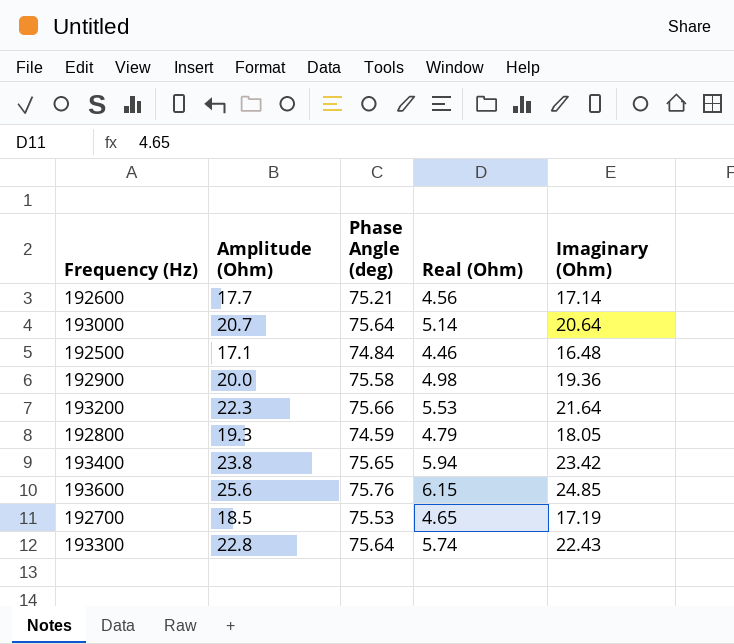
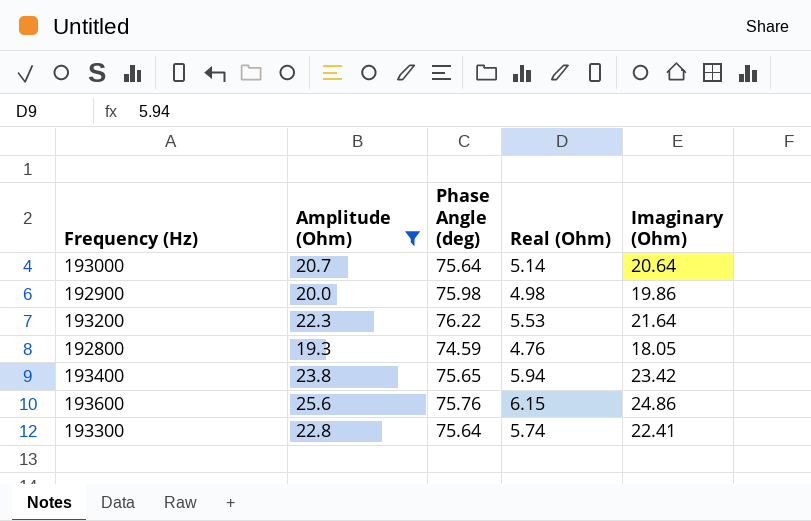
filter: none -> Amplitude (Ohm) >= 19.3
192900 | Phase Angle (deg): 75.58 -> 75.98
192900 | Imaginary (Ohm): 19.36 -> 19.86
193200 | Phase Angle (deg): 75.66 -> 76.22
192800 | Real (Ohm): 4.79 -> 4.76
193600 | Imaginary (Ohm): 24.85 -> 24.86
193300 | Imaginary (Ohm): 22.43 -> 22.41

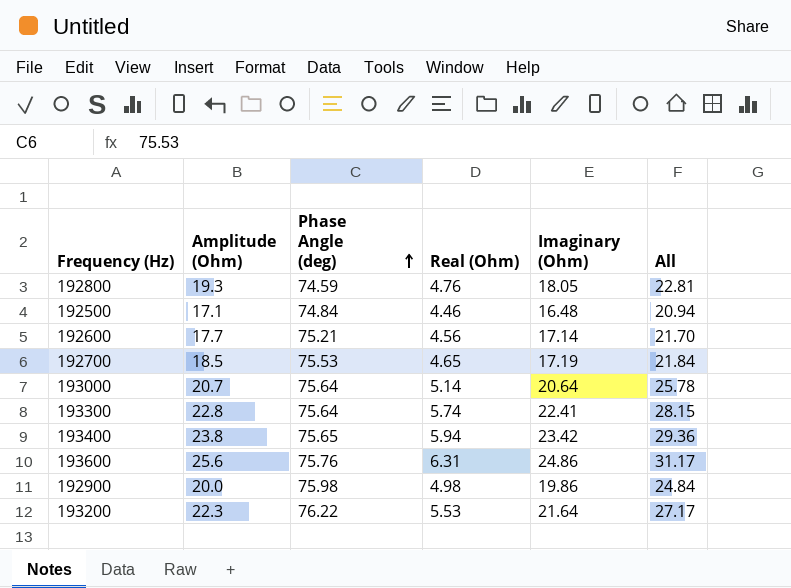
filter: Amplitude (Ohm) >= 19.3 -> none
row order: none -> Phase Angle (deg) ascending
column All | formula: none -> [Real (Ohm)] + [Imaginary (Ohm)]
193600 | Real (Ohm): 6.15 -> 6.31

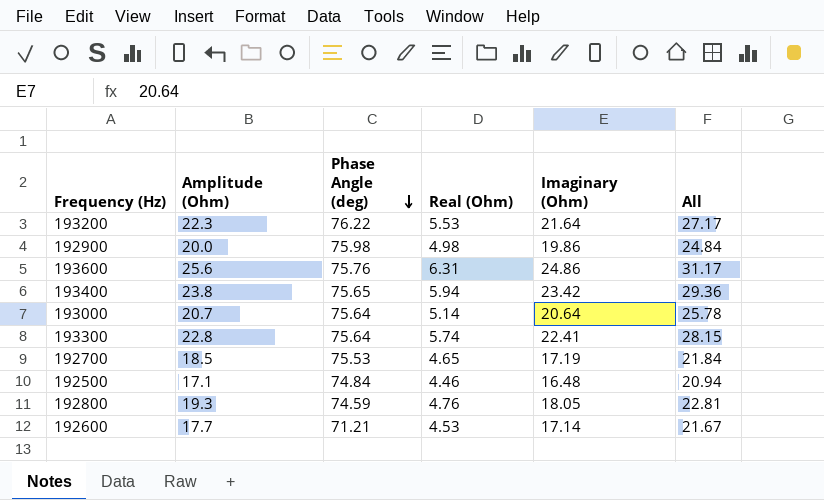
row order: Phase Angle (deg) ascending -> Phase Angle (deg) descending
192600 | Phase Angle (deg): 75.21 -> 71.21
192600 | Real (Ohm): 4.56 -> 4.53
192600 | All: 21.70 -> 21.67

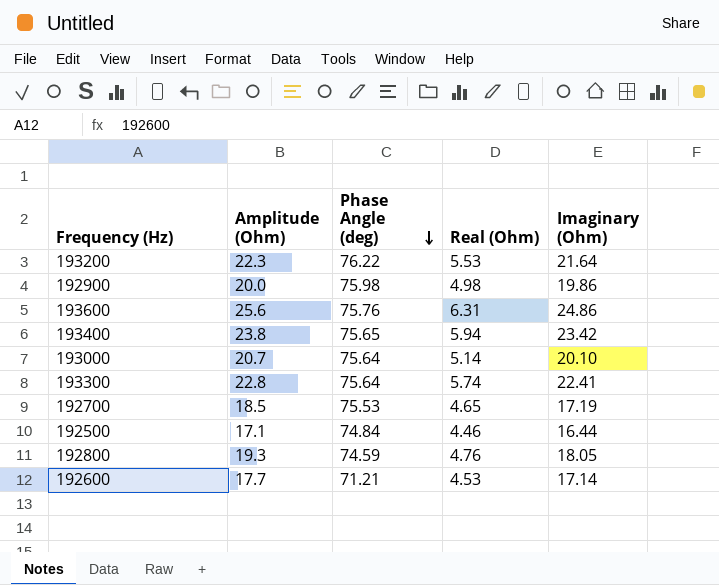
column All | formula: [Real (Ohm)] + [Imaginary (Ohm)] -> none
193000 | Imaginary (Ohm): 20.64 -> 20.10
192500 | Imaginary (Ohm): 16.48 -> 16.44

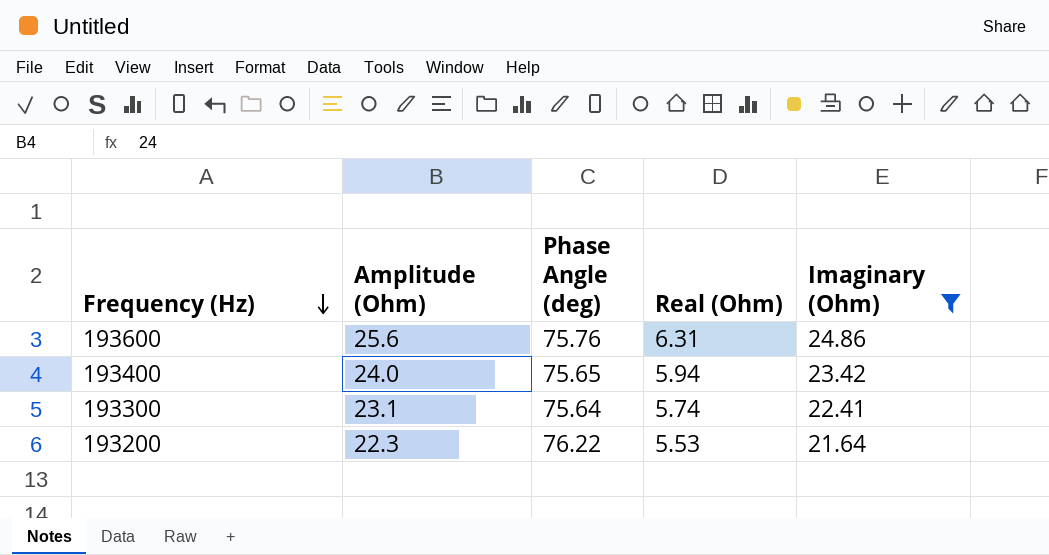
filter: none -> Imaginary (Ohm) >= 21.64
row order: Phase Angle (deg) descending -> Frequency (Hz) descending
193400 | Amplitude (Ohm): 23.8 -> 24.0
193300 | Amplitude (Ohm): 22.8 -> 23.1

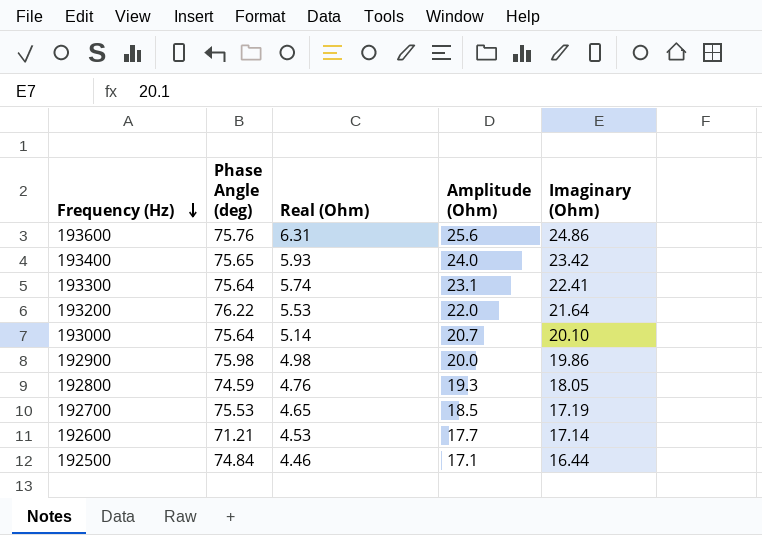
filter: Imaginary (Ohm) >= 21.64 -> none
column Amplitude (Ohm) | position: 2 -> 4
193400 | Real (Ohm): 5.94 -> 5.93
193200 | Amplitude (Ohm): 22.3 -> 22.0

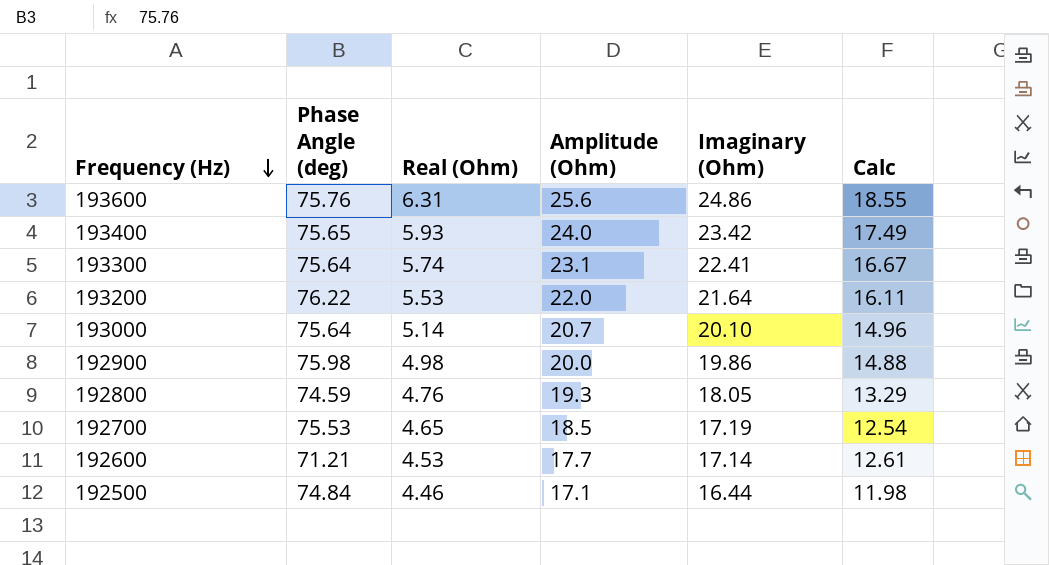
column Calc | formula: none -> [Imaginary (Ohm)] - [Real (Ohm)]

